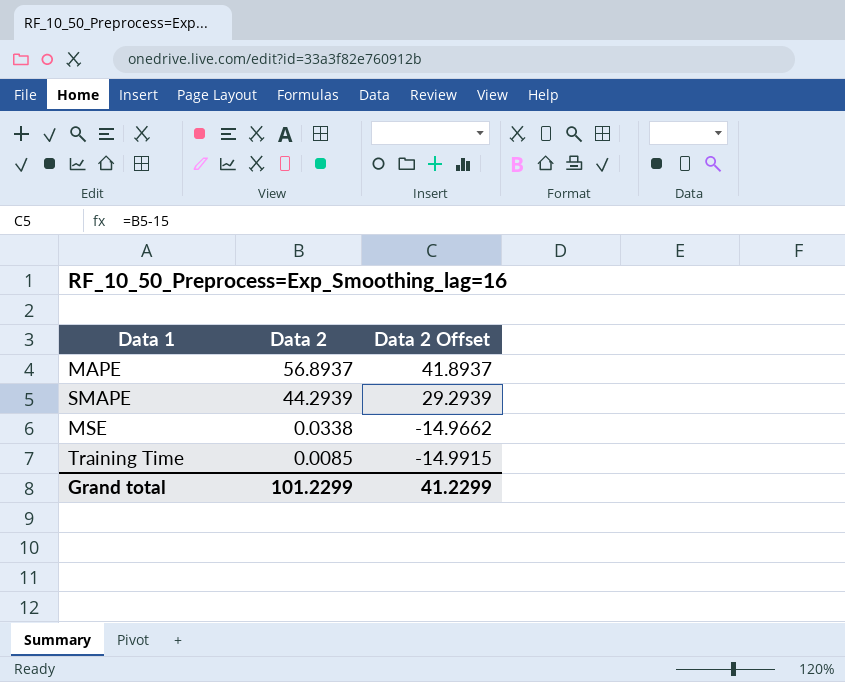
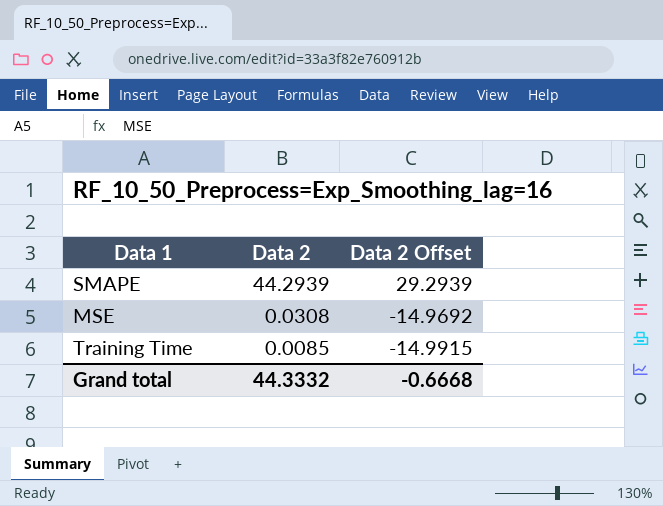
row MAPE: 56.8937 | 41.8937 -> none
MSE | Data 2: 0.0338 -> 0.0308
MSE | Data 2 Offset: -14.9662 -> -14.9692
Grand total | Data 2: 101.2299 -> 44.3332
Grand total | Data 2 Offset: 41.2299 -> -0.6668

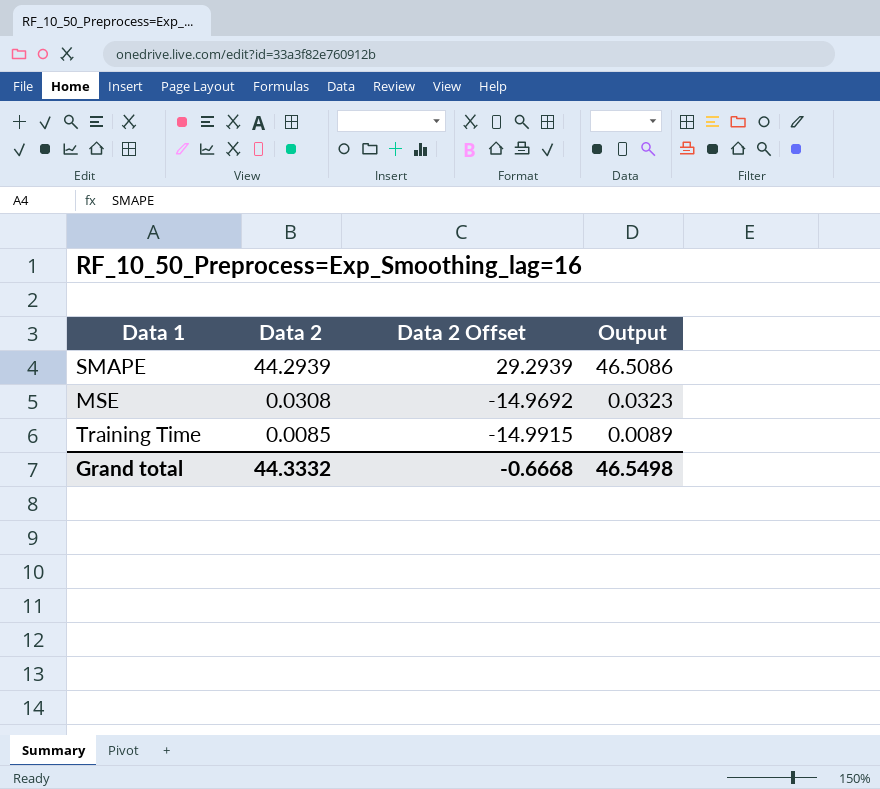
column Output | formula: none -> [Data 2] * 1.05

